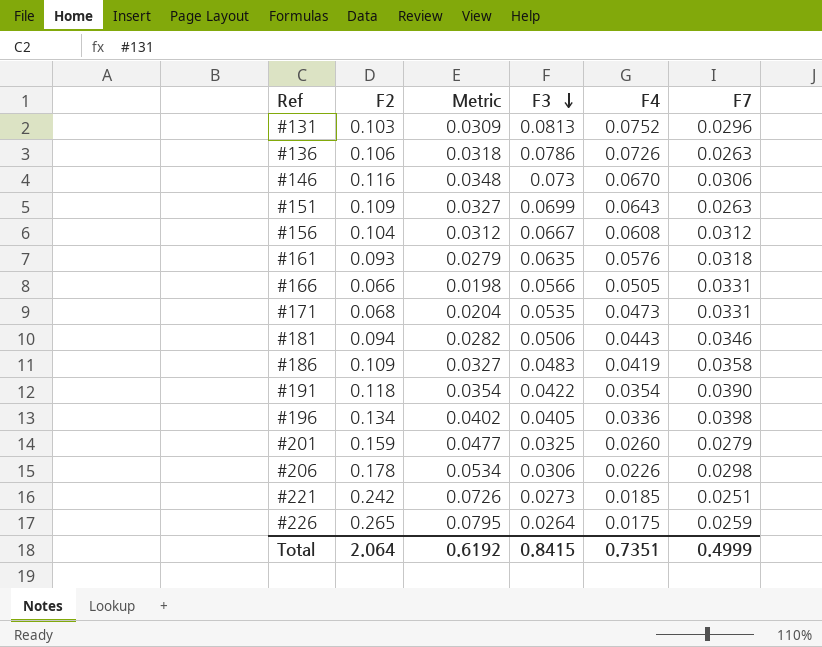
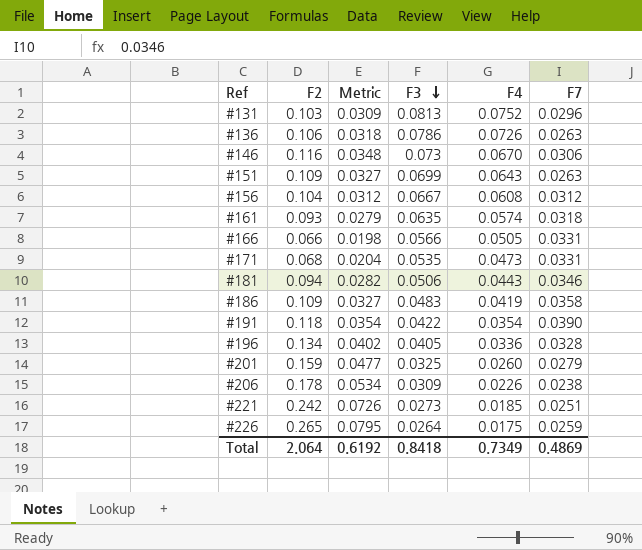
#161 | F4: 0.0576 -> 0.0574
#196 | F7: 0.0398 -> 0.0328
#206 | F3: 0.0306 -> 0.0309
#206 | F7: 0.0298 -> 0.0238
Total | F3: 0.8415 -> 0.8418
Total | F4: 0.7351 -> 0.7349
Total | F7: 0.4999 -> 0.4869

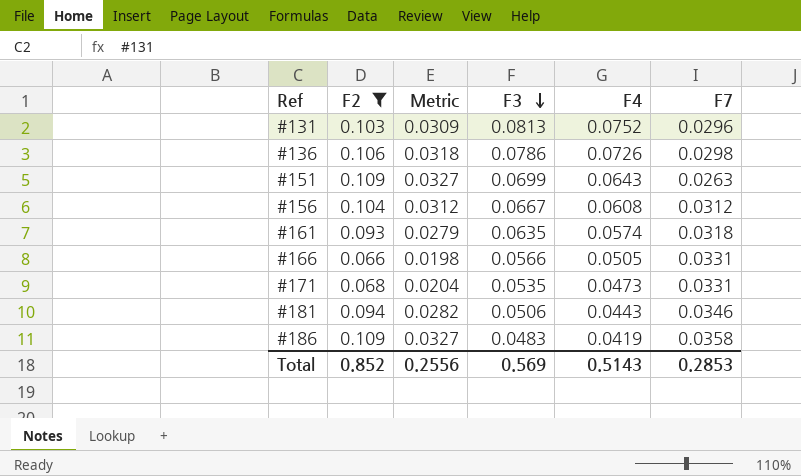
filter: none -> F2 <= 0.109
#136 | F7: 0.0263 -> 0.0298
Total | F2: 2.064 -> 0.852
Total | Metric: 0.6192 -> 0.2556
Total | F3: 0.8418 -> 0.569
Total | F4: 0.7349 -> 0.5143
Total | F7: 0.4869 -> 0.2853

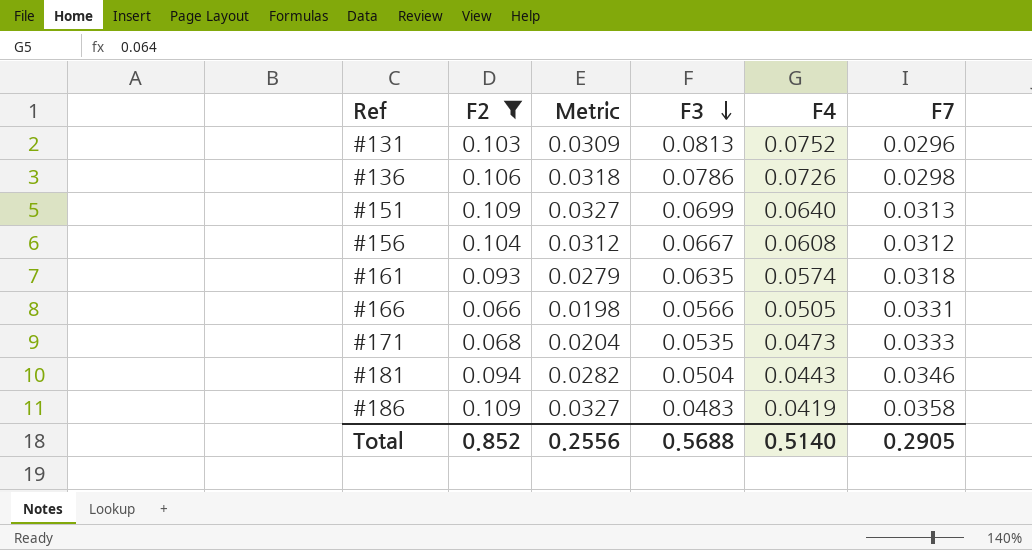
#151 | F4: 0.0643 -> 0.0640
#151 | F7: 0.0263 -> 0.0313
#171 | F7: 0.0331 -> 0.0333
#181 | F3: 0.0506 -> 0.0504
Total | F3: 0.569 -> 0.5688
Total | F4: 0.5143 -> 0.5140
Total | F7: 0.2853 -> 0.2905

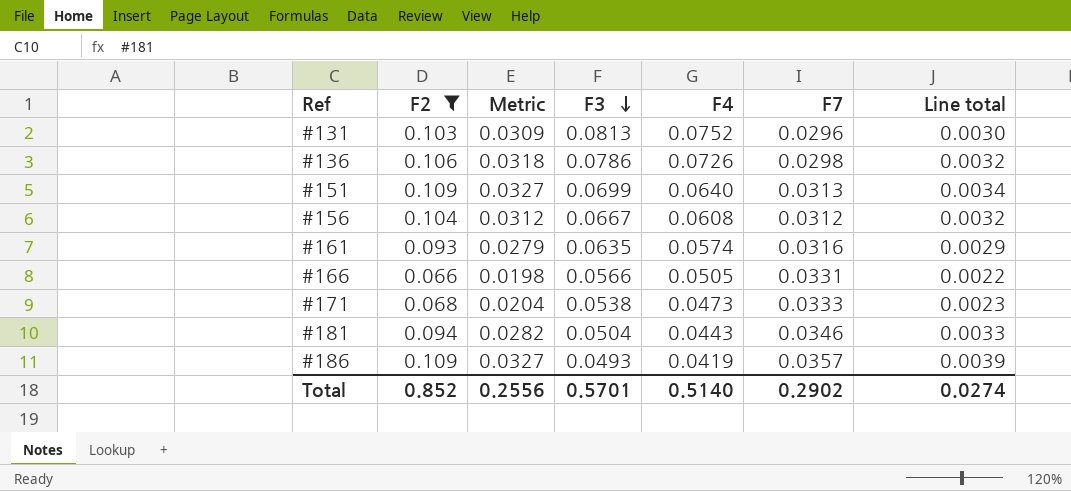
column Line total | formula: none -> [F2] * [F7]
#161 | F7: 0.0318 -> 0.0316
#171 | F3: 0.0535 -> 0.0538
#186 | F3: 0.0483 -> 0.0493
#186 | F7: 0.0358 -> 0.0357
Total | F3: 0.5688 -> 0.5701
Total | F7: 0.2905 -> 0.2902

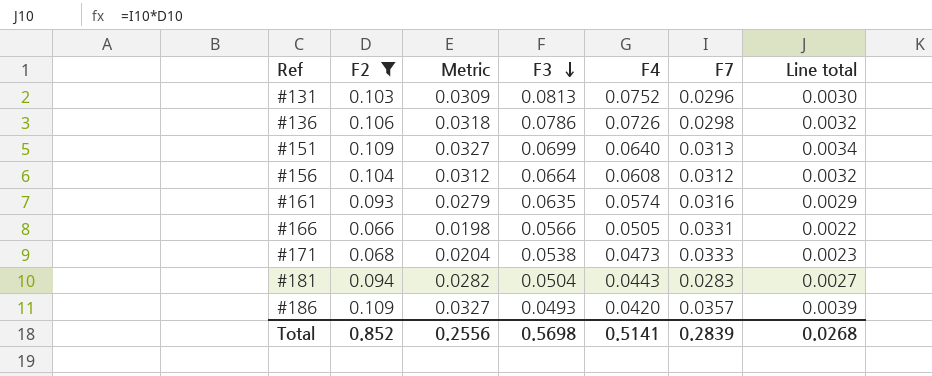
#156 | F3: 0.0667 -> 0.0664
#181 | F7: 0.0346 -> 0.0283
#181 | Line total: 0.0033 -> 0.0027
#186 | F4: 0.0419 -> 0.0420
Total | F3: 0.5701 -> 0.5698
Total | F4: 0.5140 -> 0.5141
Total | F7: 0.2902 -> 0.2839
Total | Line total: 0.0274 -> 0.0268

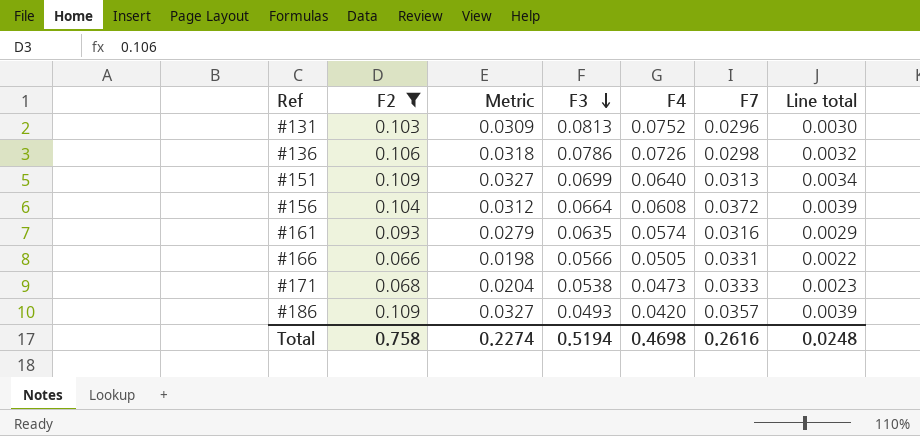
row #181: 0.094 | 0.0282 | 0.0504 | 0.0443 | 0.0283 | 0.0027 -> none
#156 | F7: 0.0312 -> 0.0372
#156 | Line total: 0.0032 -> 0.0039
Total | F2: 0.852 -> 0.758
Total | Metric: 0.2556 -> 0.2274
Total | F3: 0.5698 -> 0.5194
Total | F4: 0.5141 -> 0.4698
Total | F7: 0.2839 -> 0.2616
Total | Line total: 0.0268 -> 0.0248

